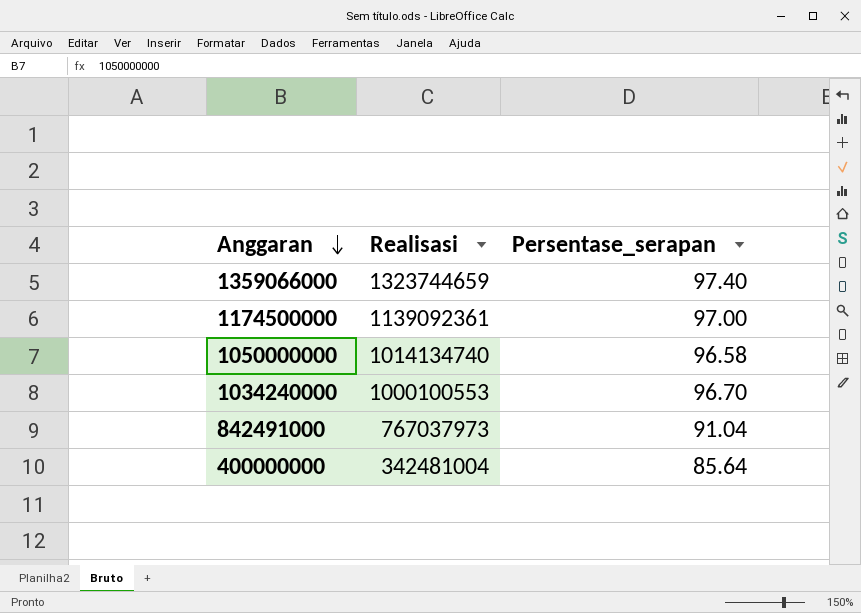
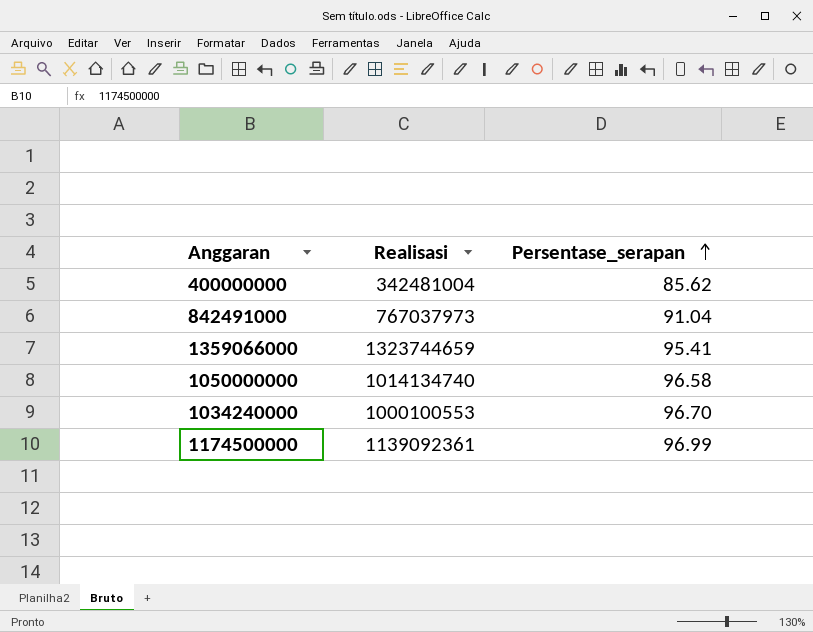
row order: Anggaran descending -> Persentase_serapan ascending
400000000 | Persentase_serapan: 85.64 -> 85.62
1359066000 | Persentase_serapan: 97.40 -> 95.41
1174500000 | Persentase_serapan: 97.00 -> 96.99

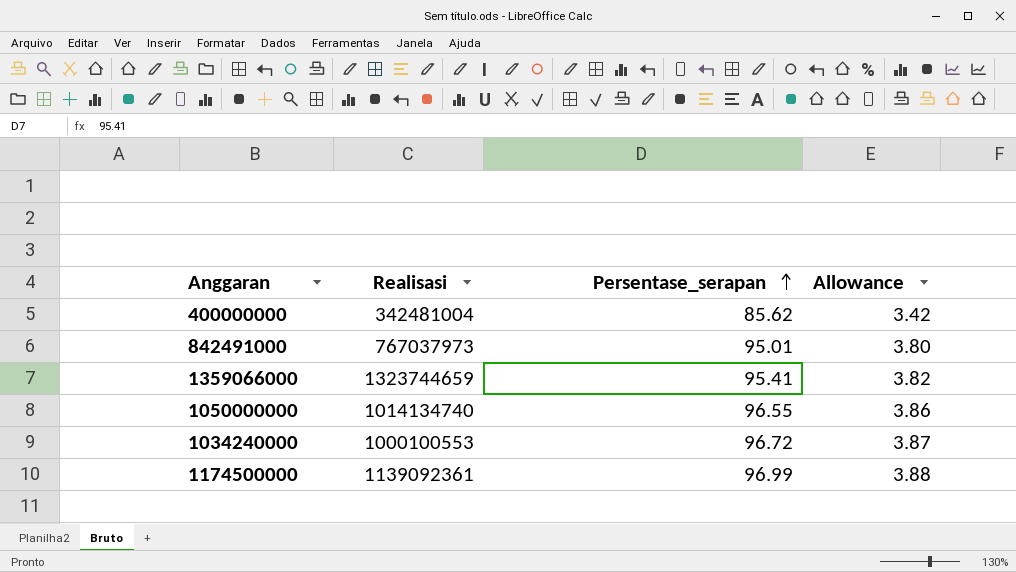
column Allowance | formula: none -> [Persentase_serapan] * 0.04
842491000 | Persentase_serapan: 91.04 -> 95.01
1050000000 | Persentase_serapan: 96.58 -> 96.55
1034240000 | Persentase_serapan: 96.70 -> 96.72

